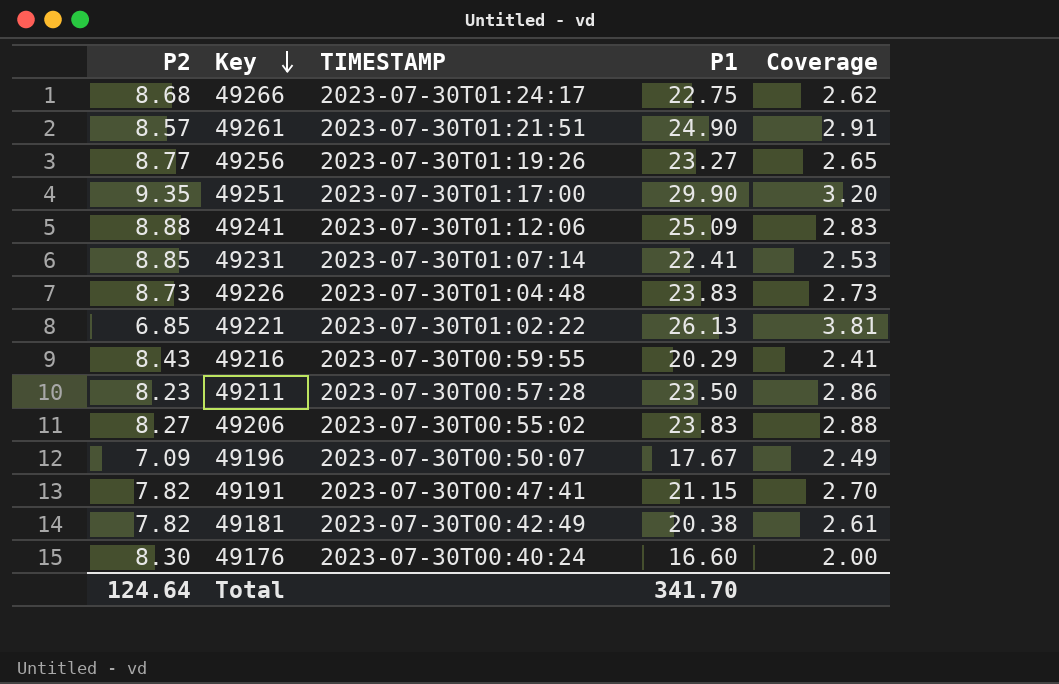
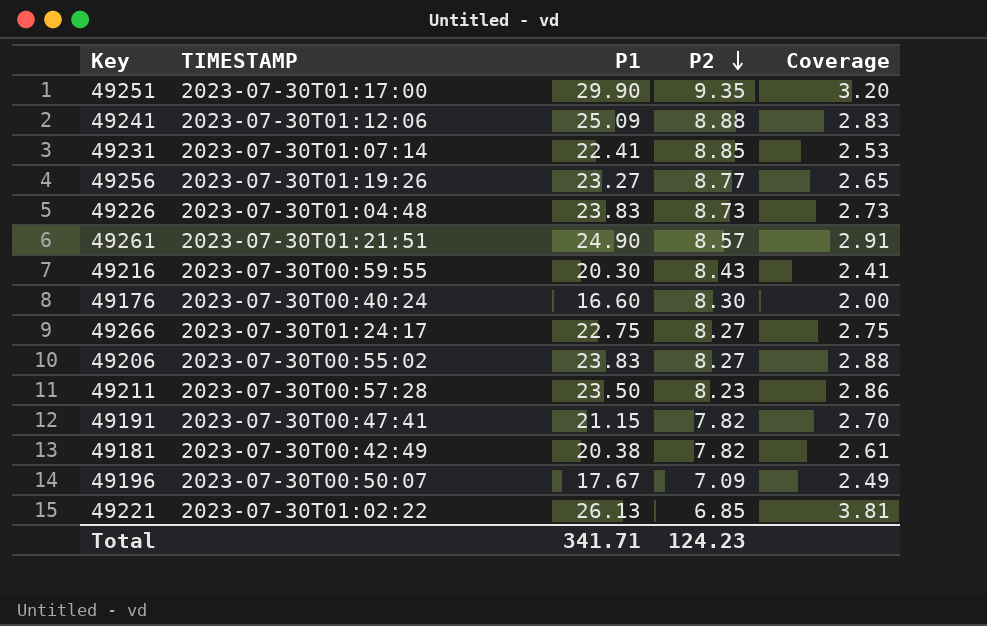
row order: Key descending -> P2 descending
column P2 | position: 1 -> 4
49216 | P1: 20.29 -> 20.30
49266 | P2: 8.68 -> 8.27
49266 | Coverage: 2.62 -> 2.75
Total | P1: 341.70 -> 341.71
Total | P2: 124.64 -> 124.23

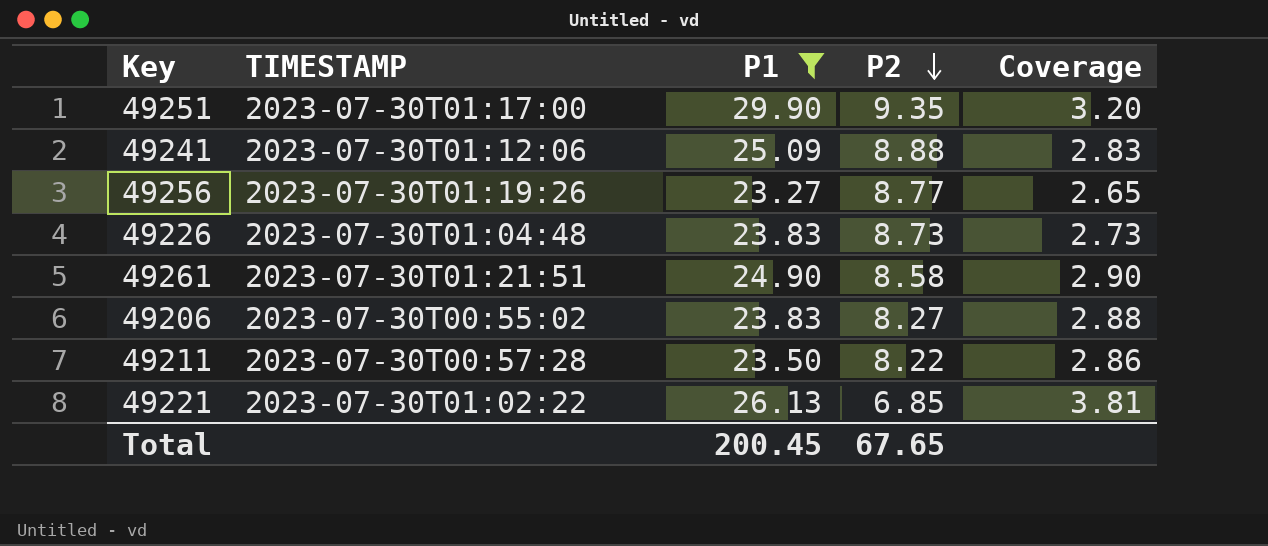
filter: none -> P1 >= 23.27
49261 | P2: 8.57 -> 8.58
49261 | Coverage: 2.91 -> 2.90
49211 | P2: 8.23 -> 8.22
Total | P1: 341.71 -> 200.45
Total | P2: 124.23 -> 67.65

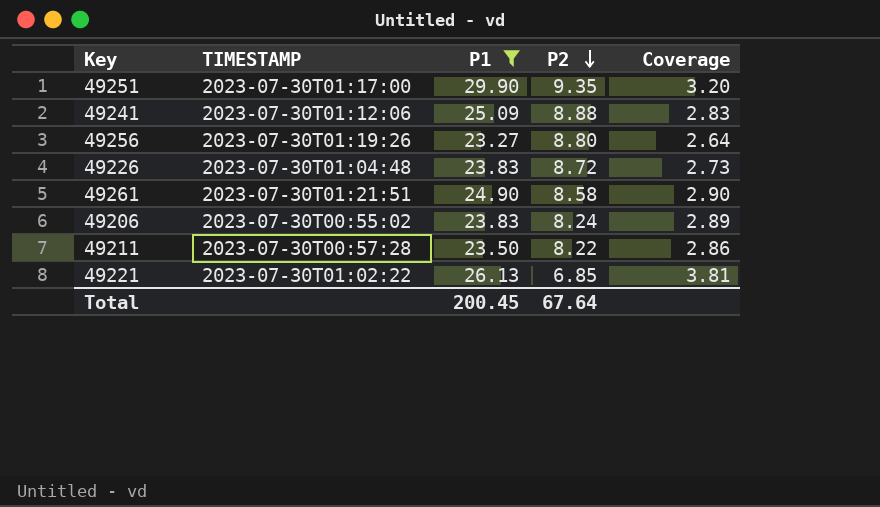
49256 | P2: 8.77 -> 8.80
49256 | Coverage: 2.65 -> 2.64
49226 | P2: 8.73 -> 8.72
49206 | P2: 8.27 -> 8.24
49206 | Coverage: 2.88 -> 2.89
Total | P2: 67.65 -> 67.64

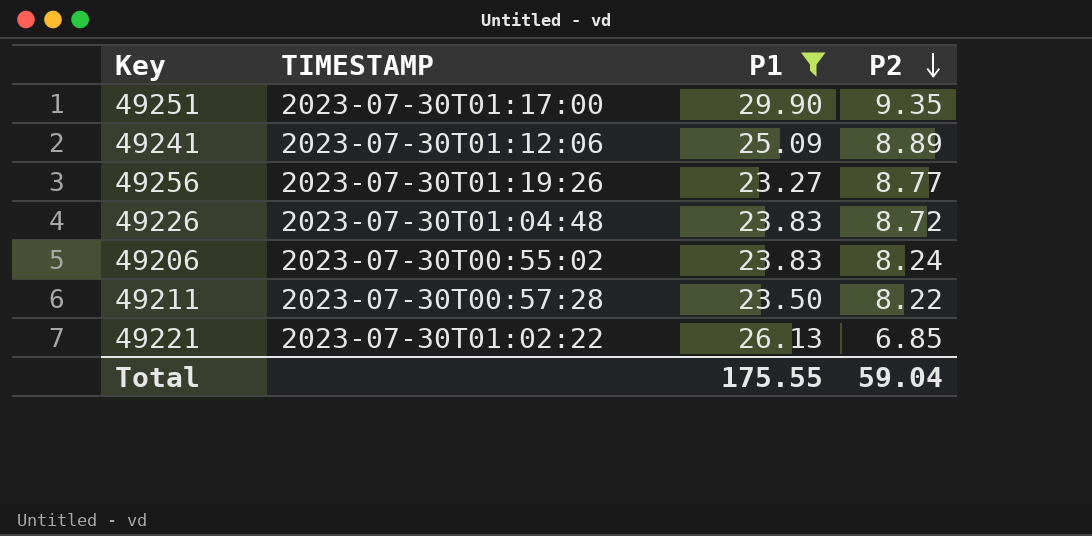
column Coverage | formula: [P1] / [P2] -> none
row 49261: 2023-07-30T01:21:51 | 24.90 | 8.58 | 2.90 -> none
49241 | P2: 8.88 -> 8.89
49256 | P2: 8.80 -> 8.77
Total | P1: 200.45 -> 175.55
Total | P2: 67.64 -> 59.04

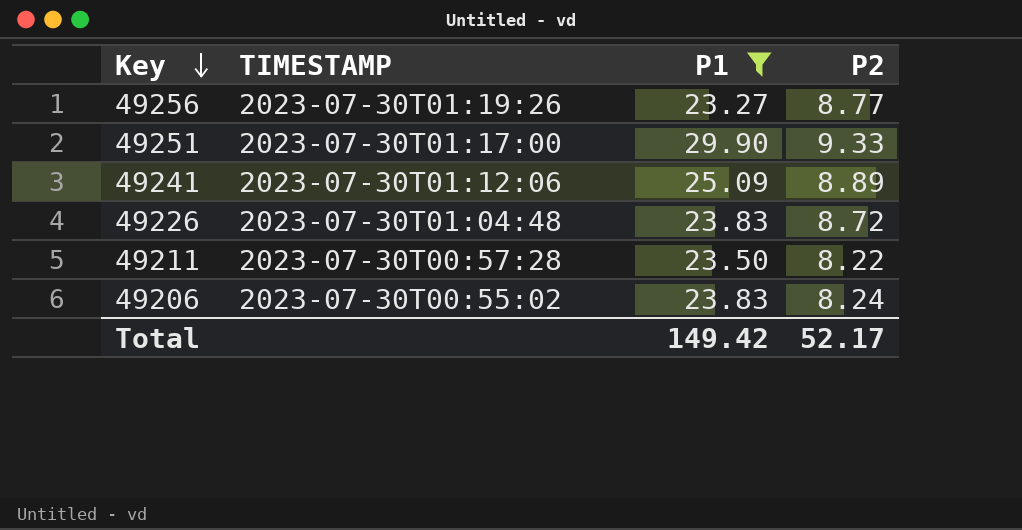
row order: P2 descending -> Key descending
row 49221: 2023-07-30T01:02:22 | 26.13 | 6.85 -> none
49251 | P2: 9.35 -> 9.33
Total | P1: 175.55 -> 149.42
Total | P2: 59.04 -> 52.17

